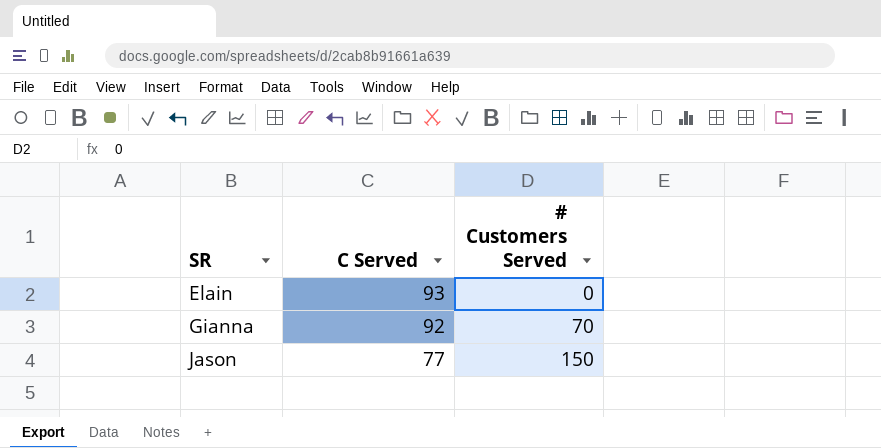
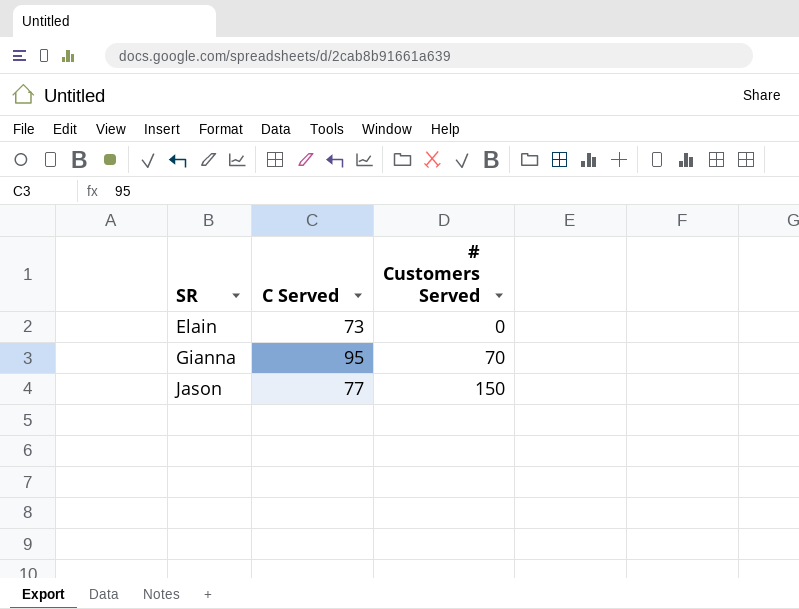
Elain | C Served: 93 -> 73
Gianna | C Served: 92 -> 95

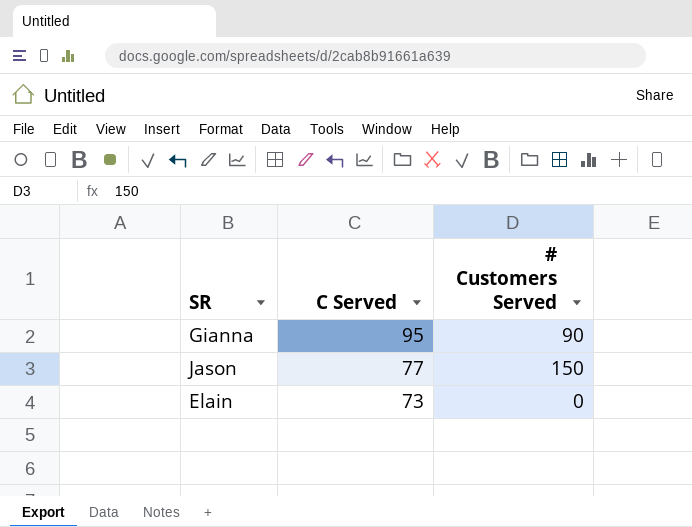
row order: SR ascending -> C Served descending
Gianna | # Customers Served: 70 -> 90

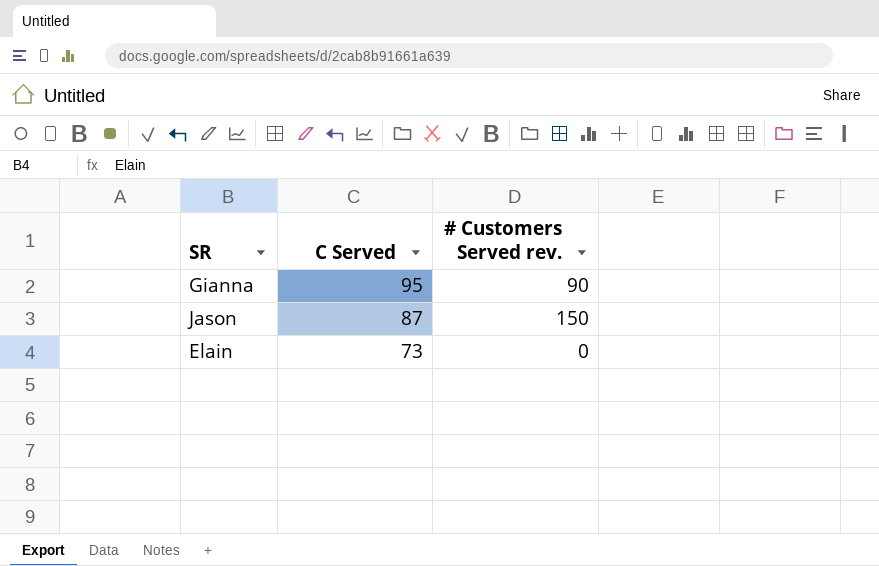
column name: # Customers Served -> # Customers Served rev.
Jason | C Served: 77 -> 87

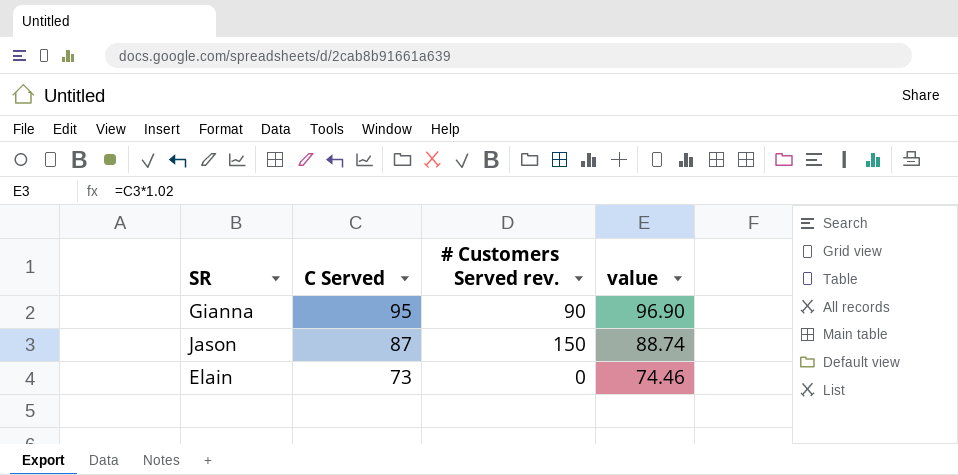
column value | formula: none -> [C Served] * 1.02

